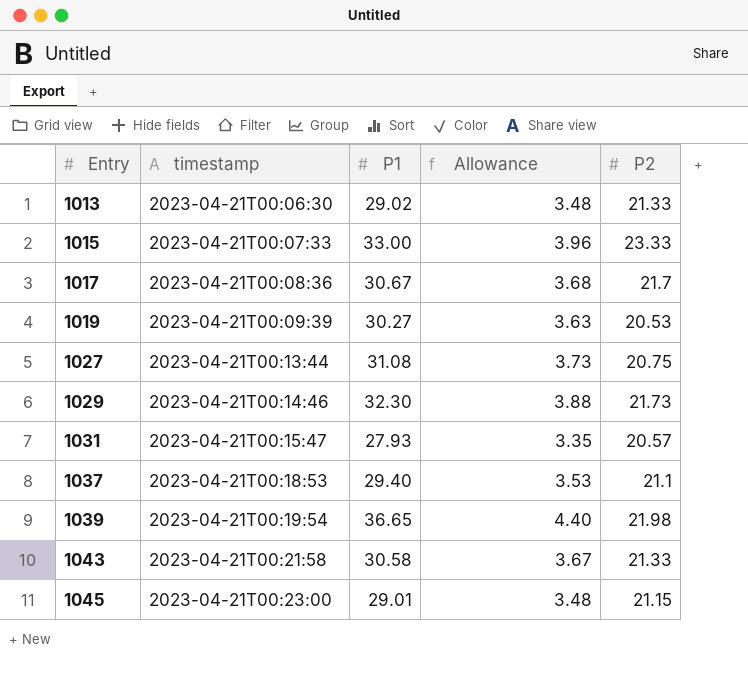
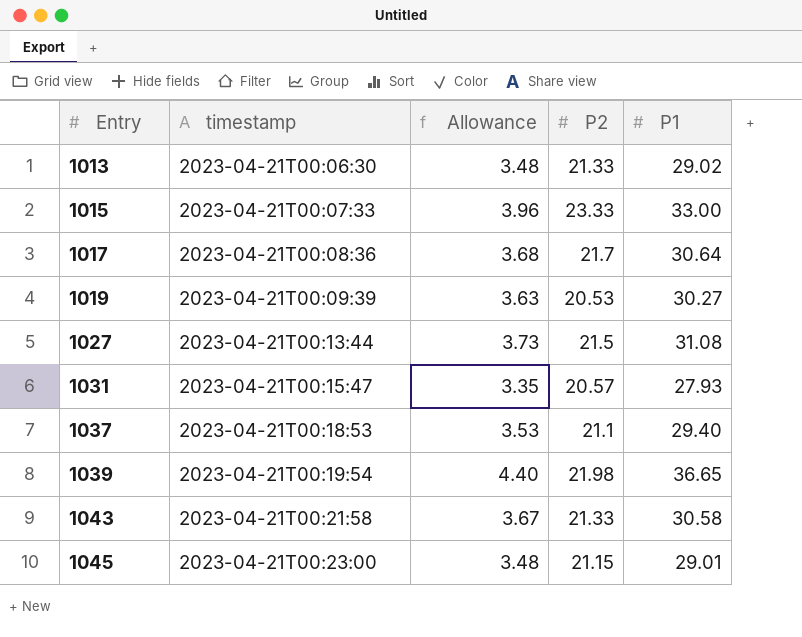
column P1 | position: 3 -> 5
row 1029: 2023-04-21T00:14:46 | 32.30 | 3.88 | 21.73 -> none
1017 | P1: 30.67 -> 30.64
1027 | P2: 20.75 -> 21.5

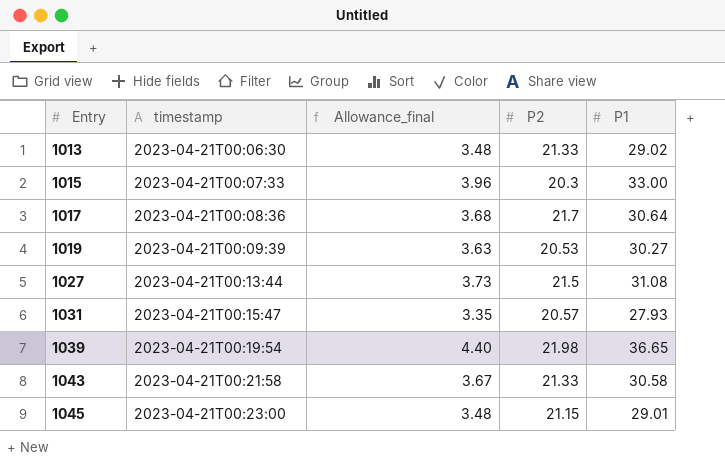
column name: Allowance -> Allowance_final
row 1037: 2023-04-21T00:18:53 | 3.53 | 21.1 | 29.40 -> none
1015 | P2: 23.33 -> 20.3

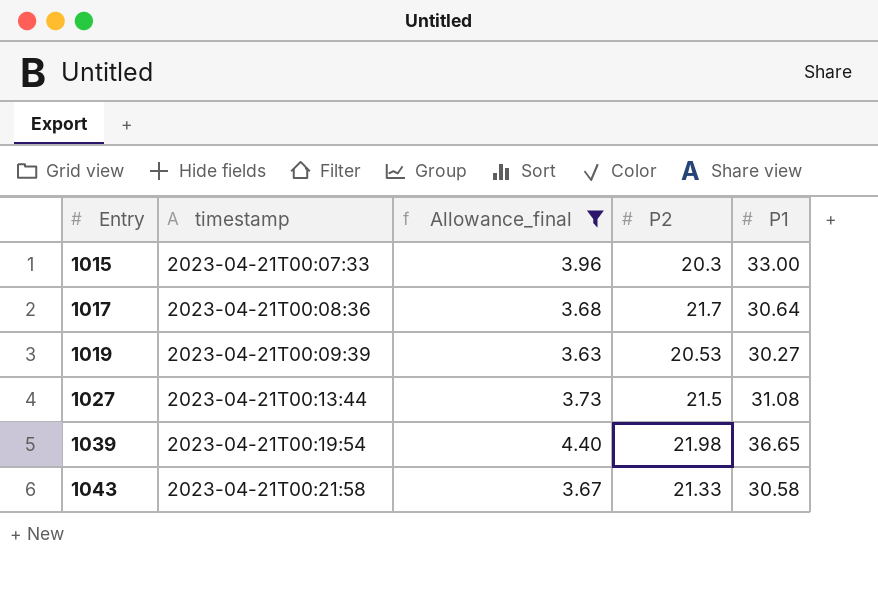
filter: none -> Allowance_final >= 3.63

